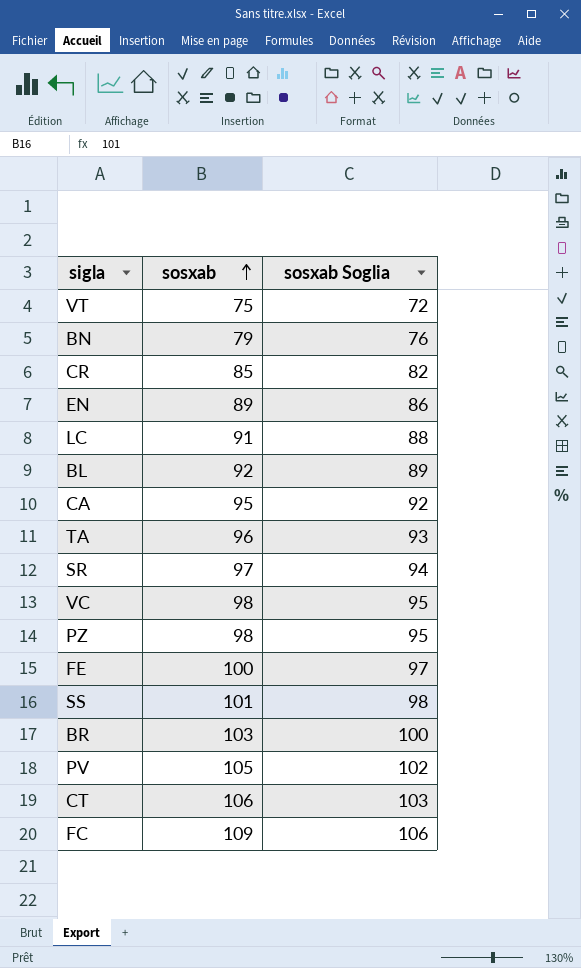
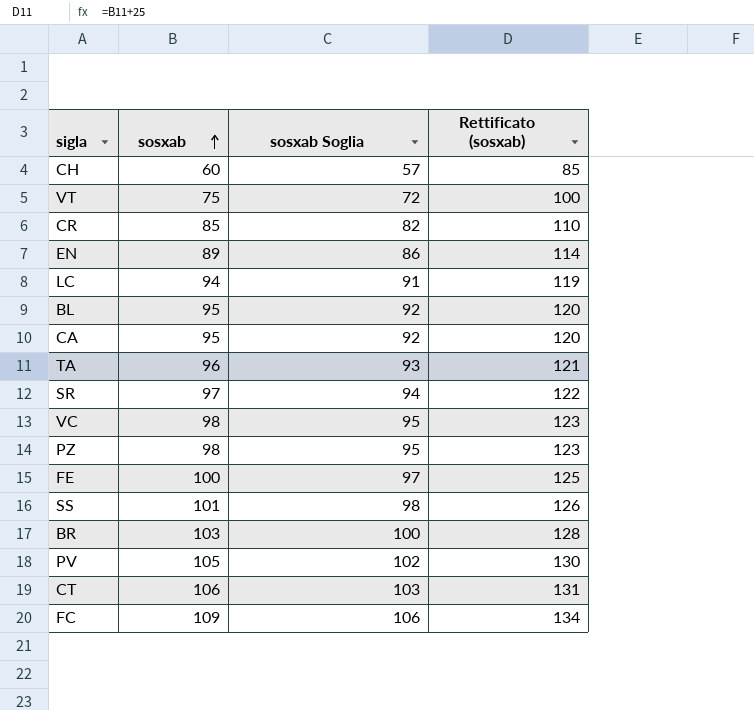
column Rettificato (sosxab) | formula: none -> [sosxab] + 25
row BN: 79 | 76 -> none
row CH: none -> 60 | 57 | 85
LC | sosxab: 91 -> 94
LC | sosxab Soglia: 88 -> 91
BL | sosxab: 92 -> 95
BL | sosxab Soglia: 89 -> 92

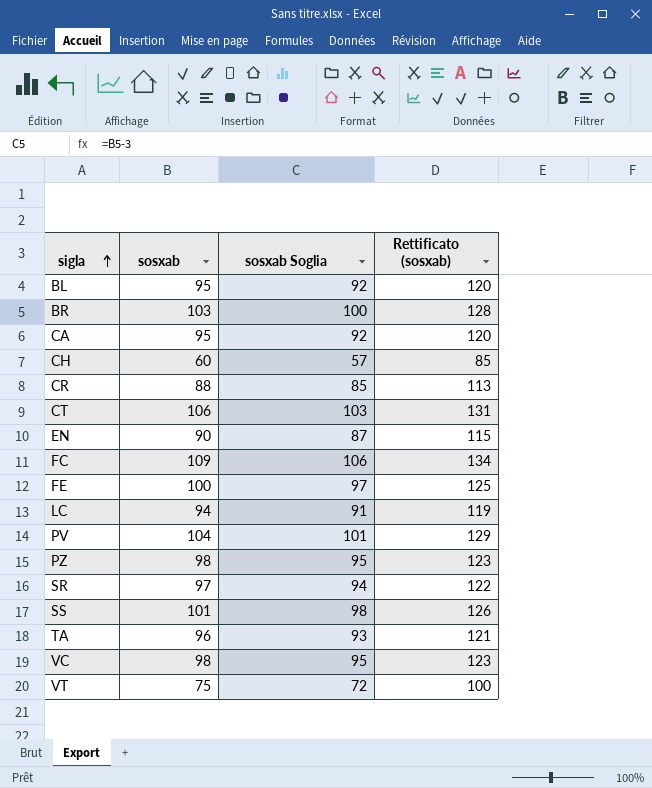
row order: sosxab ascending -> sigla ascending
CR | sosxab: 85 -> 88
CR | sosxab Soglia: 82 -> 85
CR | Rettificato (sosxab): 110 -> 113
EN | sosxab: 89 -> 90
EN | sosxab Soglia: 86 -> 87
EN | Rettificato (sosxab): 114 -> 115
PV | sosxab: 105 -> 104
PV | sosxab Soglia: 102 -> 101
PV | Rettificato (sosxab): 130 -> 129

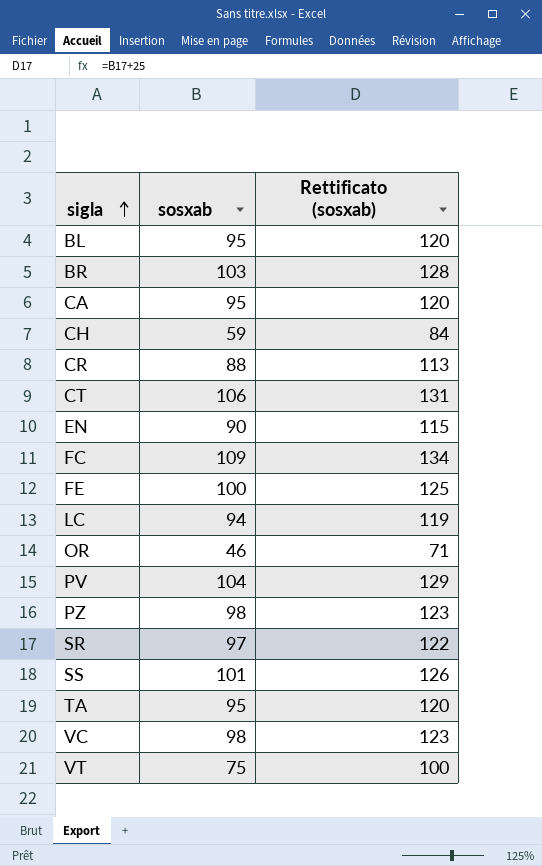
column sosxab Soglia | formula: [sosxab] - 3 -> none
CH | sosxab: 60 -> 59
CH | Rettificato (sosxab): 85 -> 84
row OR: none -> 46 | 71
TA | sosxab: 96 -> 95
TA | Rettificato (sosxab): 121 -> 120

